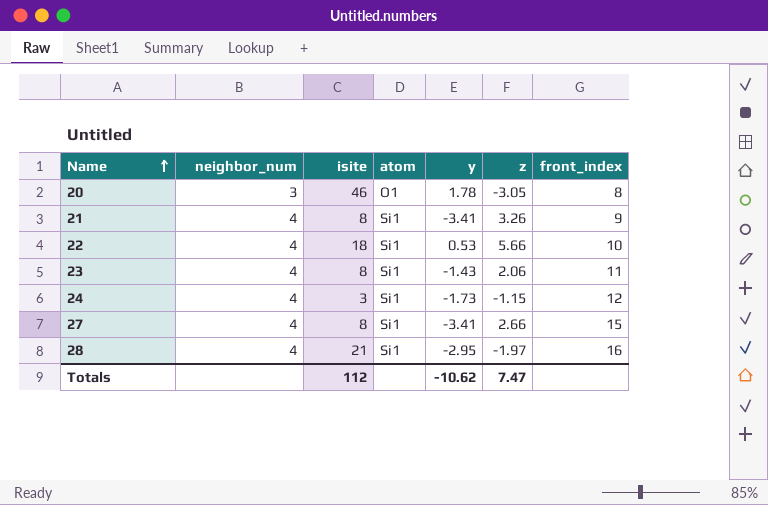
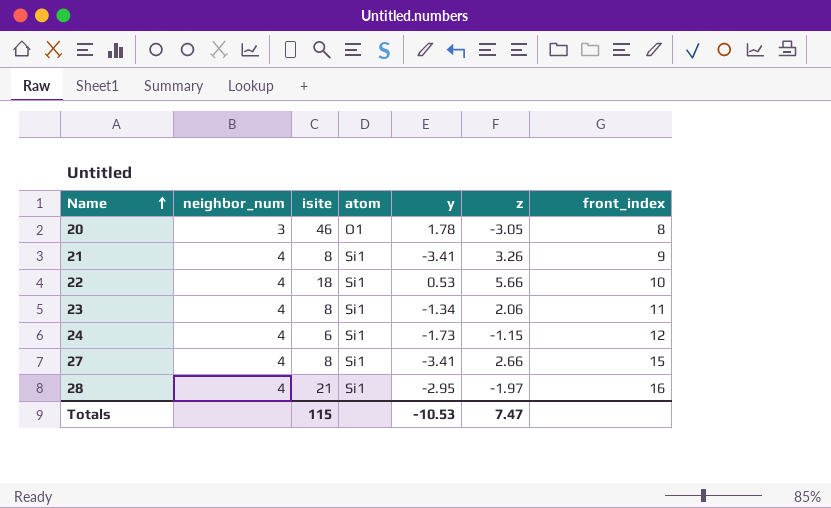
23 | y: -1.43 -> -1.34
24 | isite: 3 -> 6
Totals | isite: 112 -> 115
Totals | y: -10.62 -> -10.53

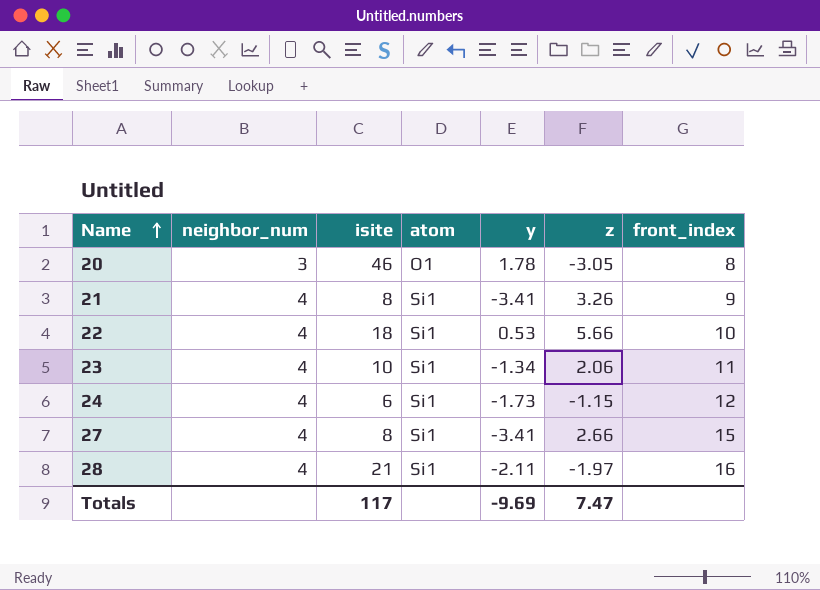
23 | isite: 8 -> 10
28 | y: -2.95 -> -2.11
Totals | isite: 115 -> 117
Totals | y: -10.53 -> -9.69

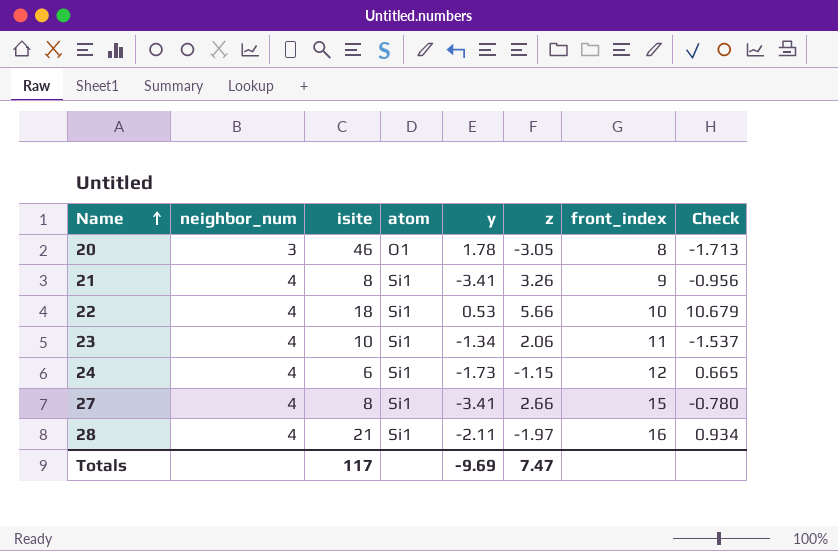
column Check | formula: none -> [z] / [y]

